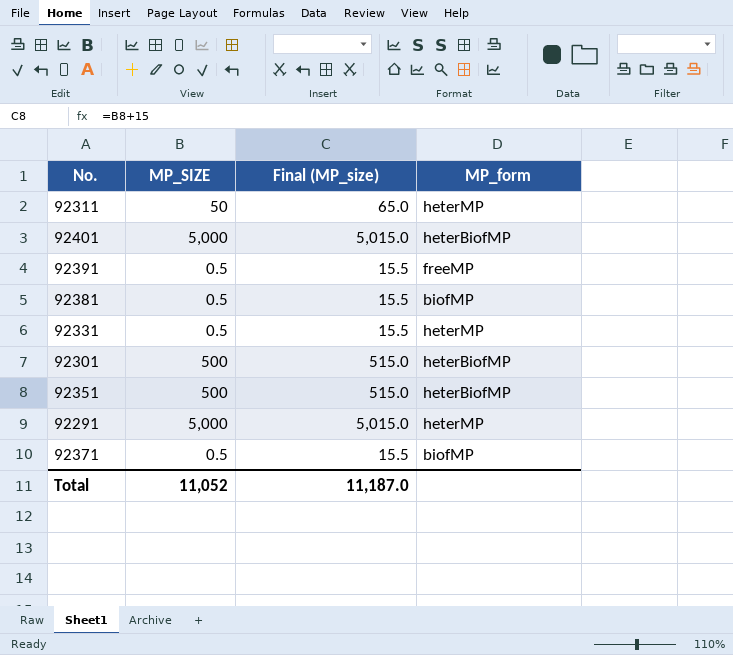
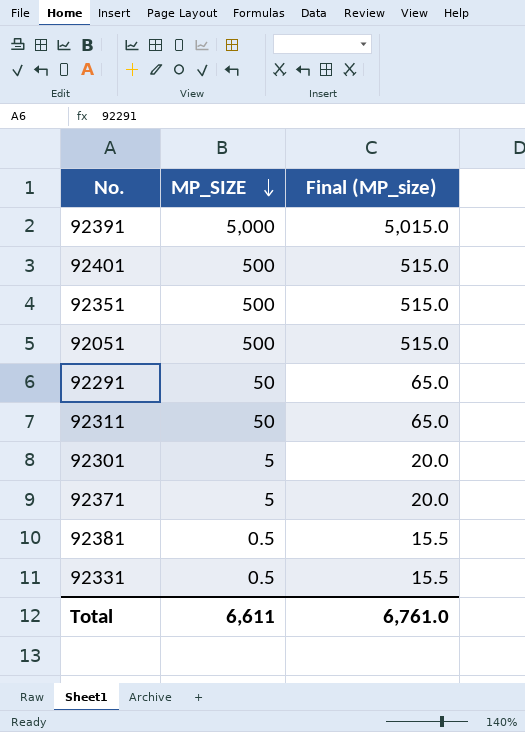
row order: none -> MP_SIZE descending
column MP_form | position: 4 -> none
92391 | MP_SIZE: 0.5 -> 5,000
92391 | Final (MP_size): 15.5 -> 5,015.0
92401 | MP_SIZE: 5,000 -> 500
92401 | Final (MP_size): 5,015.0 -> 515.0
row 92051: none -> 500 | 515.0
92291 | MP_SIZE: 5,000 -> 50
92291 | Final (MP_size): 5,015.0 -> 65.0
92301 | MP_SIZE: 500 -> 5
92301 | Final (MP_size): 515.0 -> 20.0
92371 | MP_SIZE: 0.5 -> 5
92371 | Final (MP_size): 15.5 -> 20.0
Total | MP_SIZE: 11,052 -> 6,611
Total | Final (MP_size): 11,187.0 -> 6,761.0

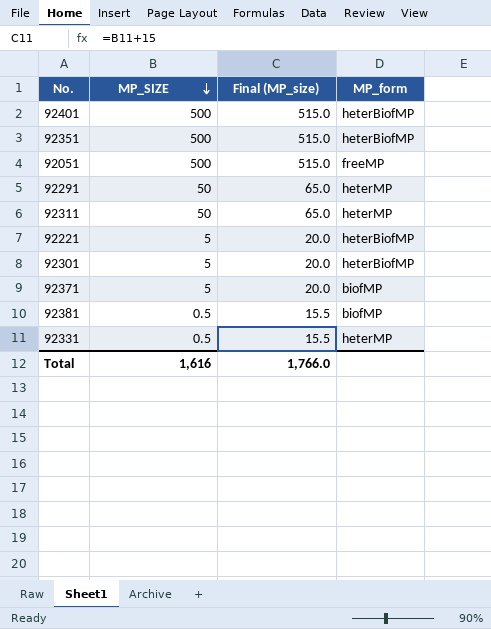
column MP_form | position: none -> 4
row 92391: 5,000 | 5,015.0 -> none
row 92221: none -> 5 | 20.0 | heterBiofMP
Total | MP_SIZE: 6,611 -> 1,616
Total | Final (MP_size): 6,761.0 -> 1,766.0

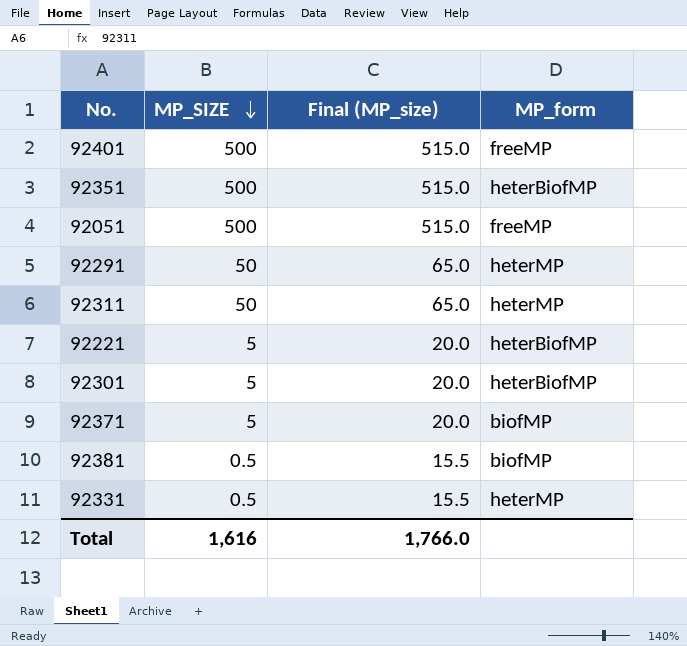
92401 | MP_form: heterBiofMP -> freeMP

